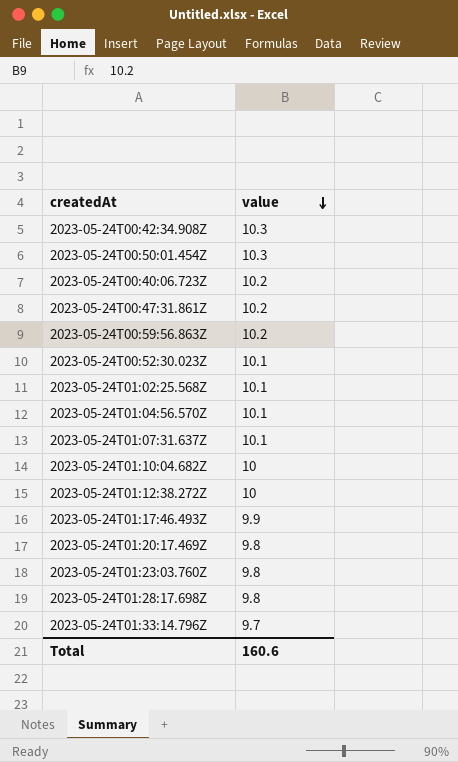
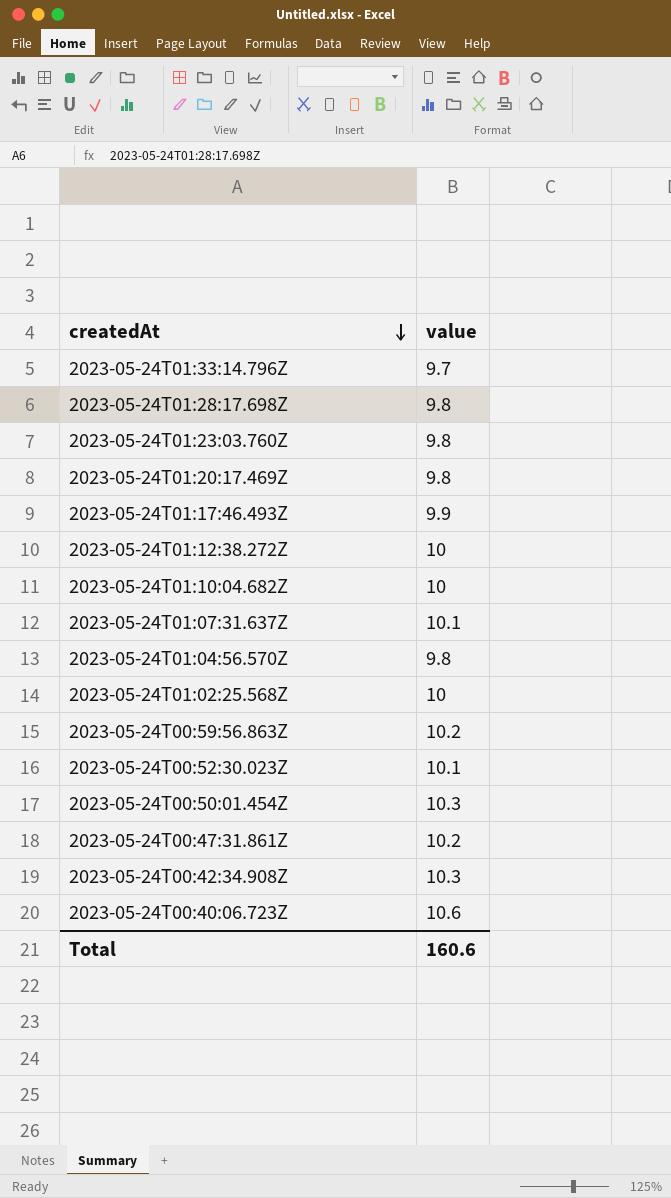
row order: value descending -> createdAt descending
2023-05-24T01:04:56.570Z | value: 10.1 -> 9.8
2023-05-24T01:02:25.568Z | value: 10.1 -> 10
2023-05-24T00:40:06.723Z | value: 10.2 -> 10.6

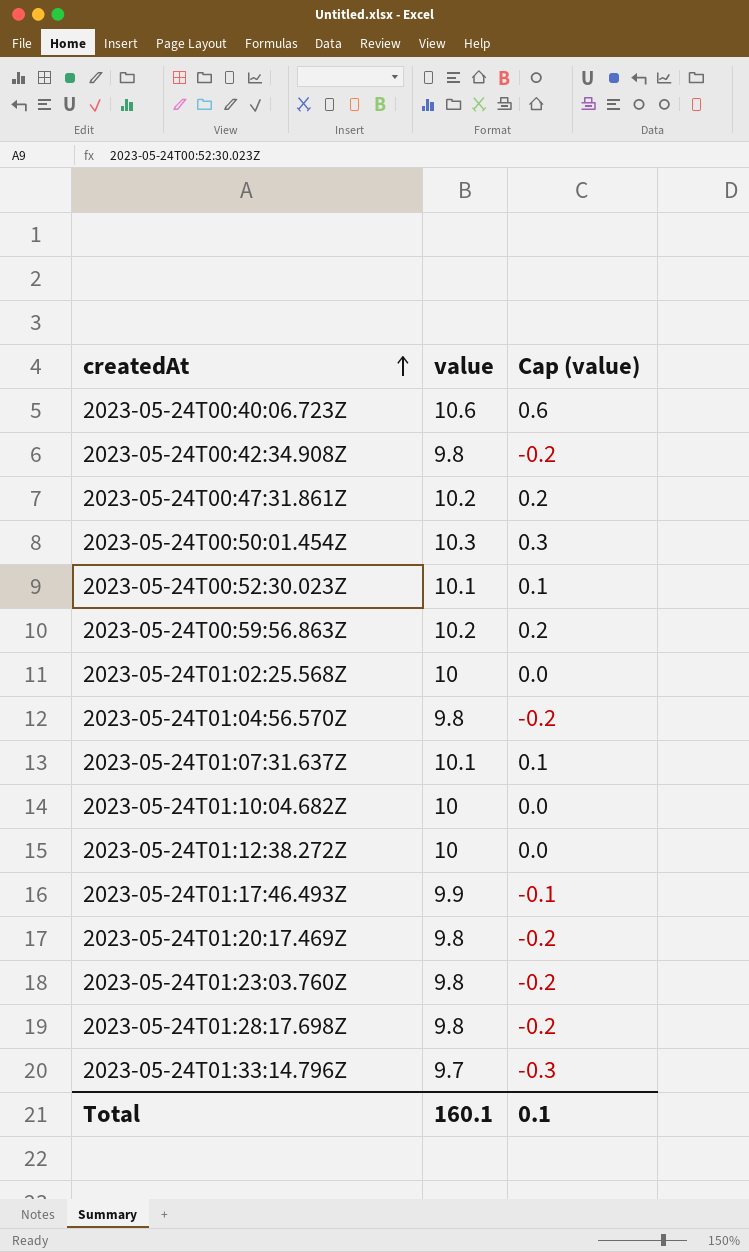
row order: createdAt descending -> createdAt ascending
column Cap (value) | formula: none -> [value] - 10
2023-05-24T00:42:34.908Z | value: 10.3 -> 9.8
Total | value: 160.6 -> 160.1

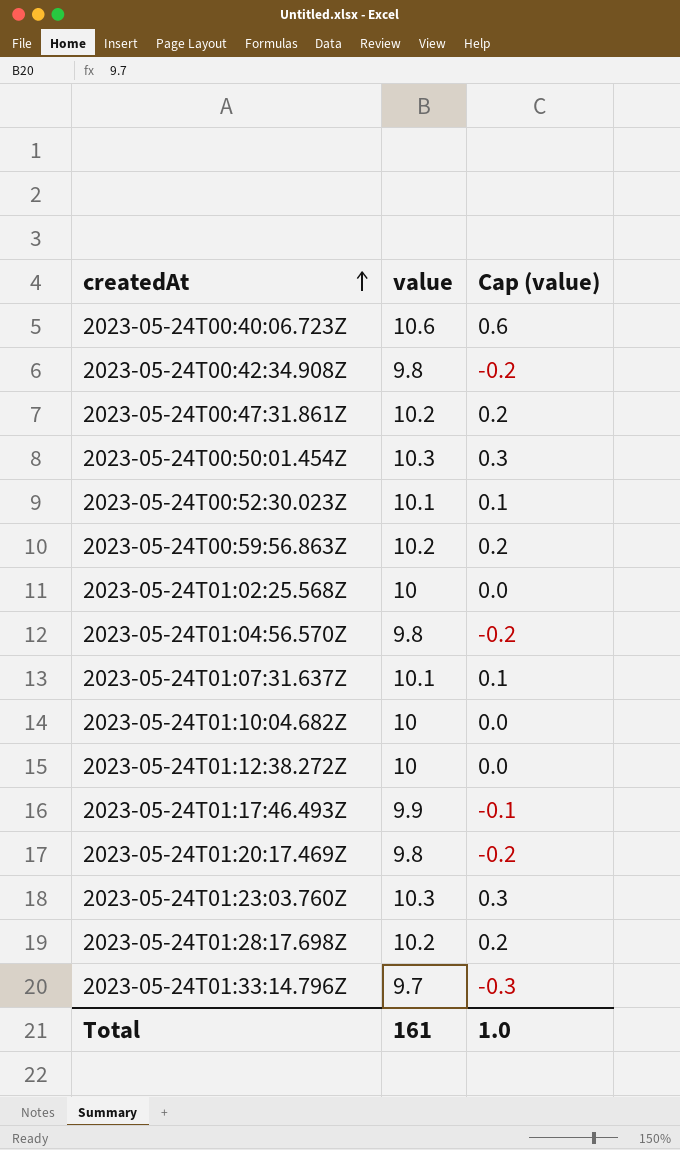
2023-05-24T01:23:03.760Z | value: 9.8 -> 10.3
2023-05-24T01:23:03.760Z | Cap (value): -0.2 -> 0.3
2023-05-24T01:28:17.698Z | value: 9.8 -> 10.2
2023-05-24T01:28:17.698Z | Cap (value): -0.2 -> 0.2
Total | value: 160.1 -> 161
Total | Cap (value): 0.1 -> 1.0

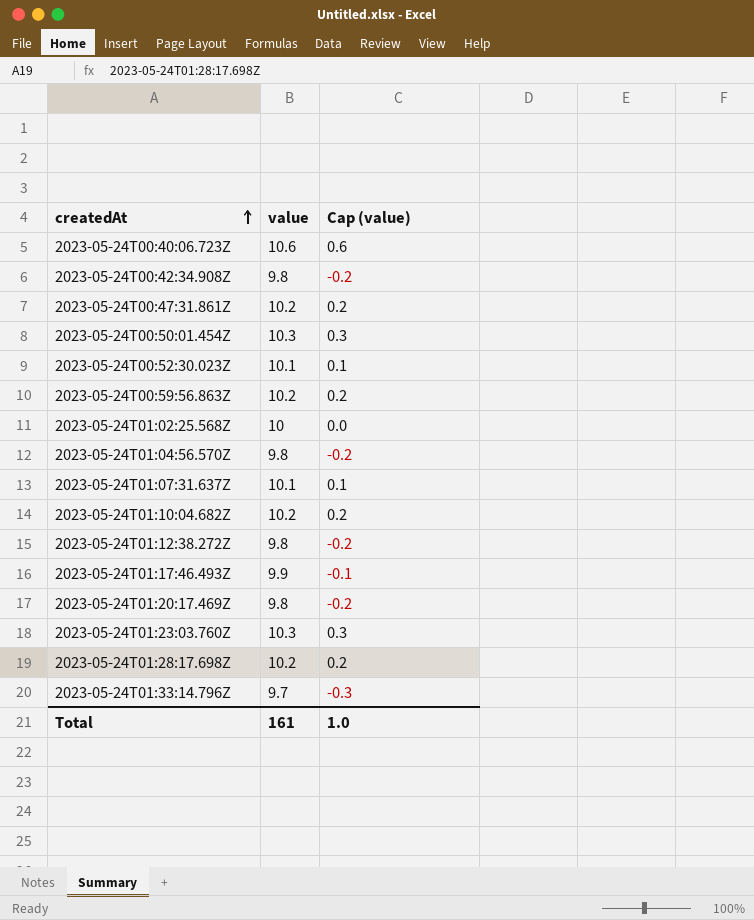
2023-05-24T01:10:04.682Z | value: 10 -> 10.2
2023-05-24T01:10:04.682Z | Cap (value): 0.0 -> 0.2
2023-05-24T01:12:38.272Z | value: 10 -> 9.8
2023-05-24T01:12:38.272Z | Cap (value): 0.0 -> -0.2

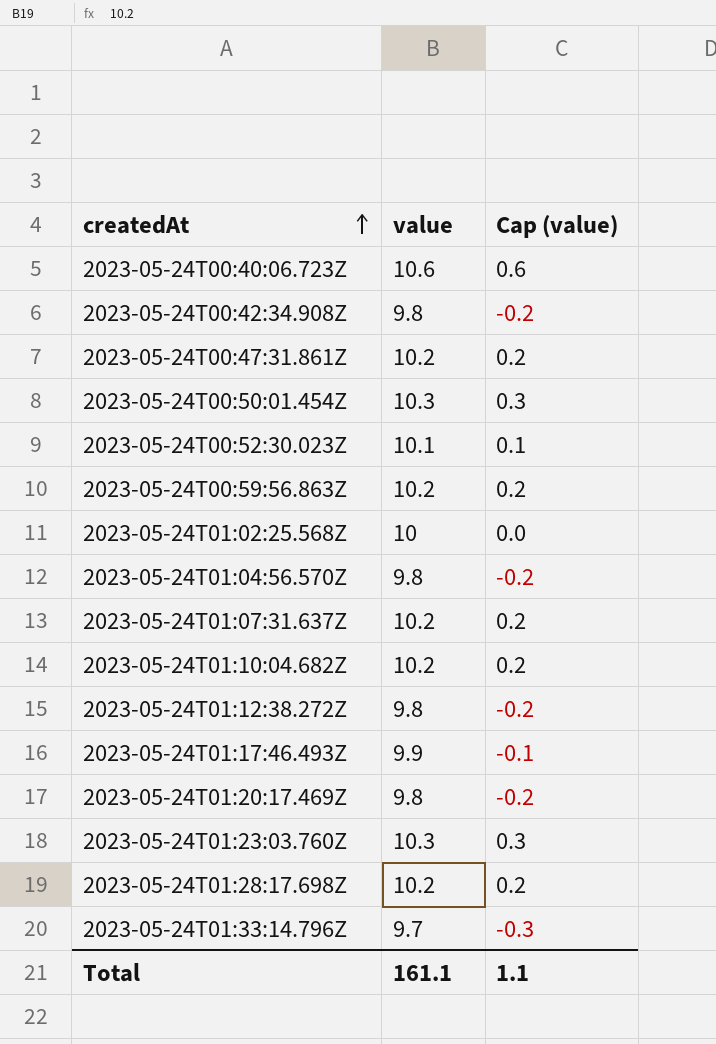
2023-05-24T01:07:31.637Z | value: 10.1 -> 10.2
2023-05-24T01:07:31.637Z | Cap (value): 0.1 -> 0.2
Total | value: 161 -> 161.1
Total | Cap (value): 1.0 -> 1.1

